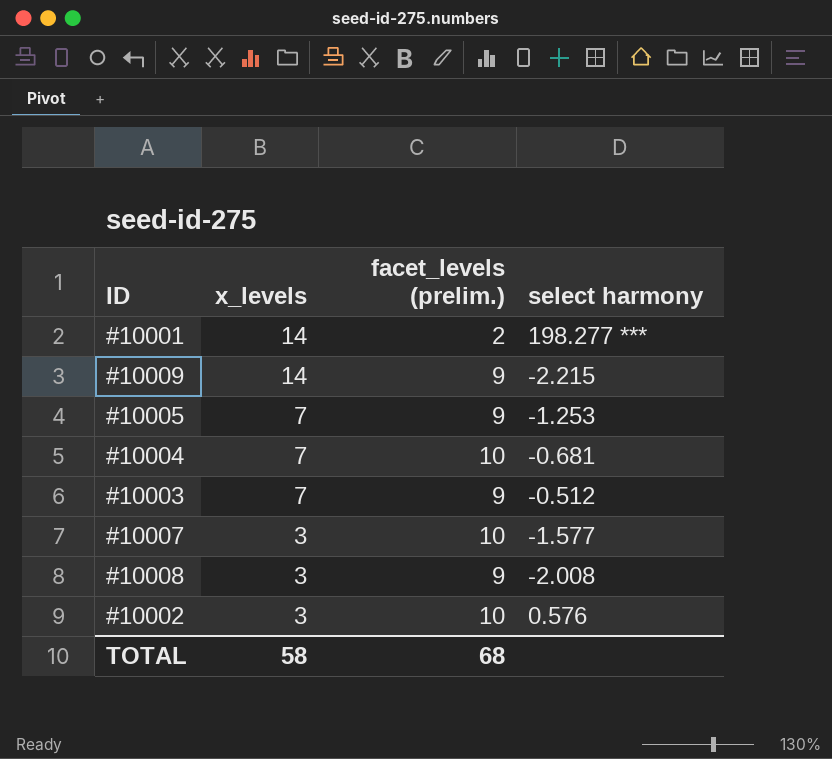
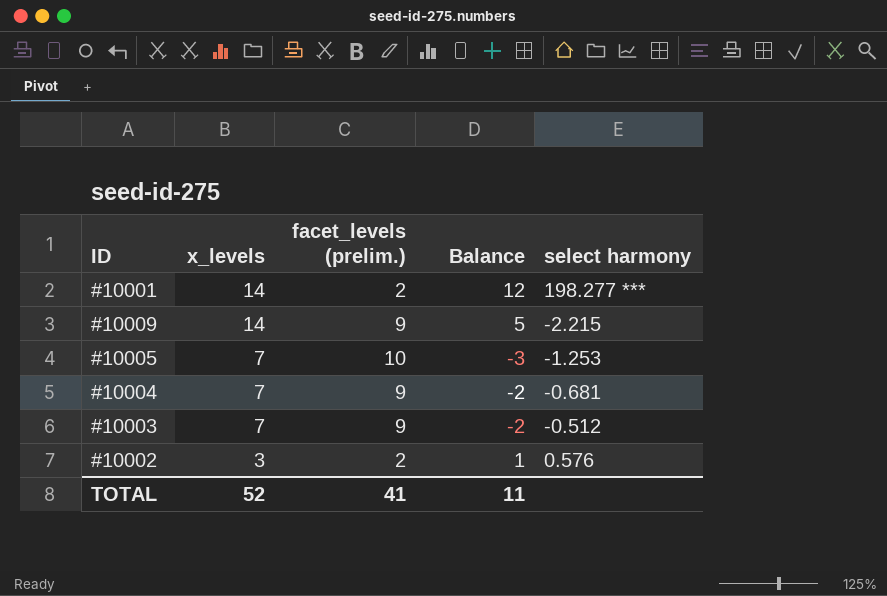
column Balance | formula: none -> [x_levels] - [facet_levels (prelim.)]
row #10007: 3 | 10 | -1.577 -> none
row #10008: 3 | 9 | -2.008 -> none
#10005 | facet_levels (prelim.): 9 -> 10
#10004 | facet_levels (prelim.): 10 -> 9
#10002 | facet_levels (prelim.): 10 -> 2
TOTAL | x_levels: 58 -> 52
TOTAL | facet_levels (prelim.): 68 -> 41

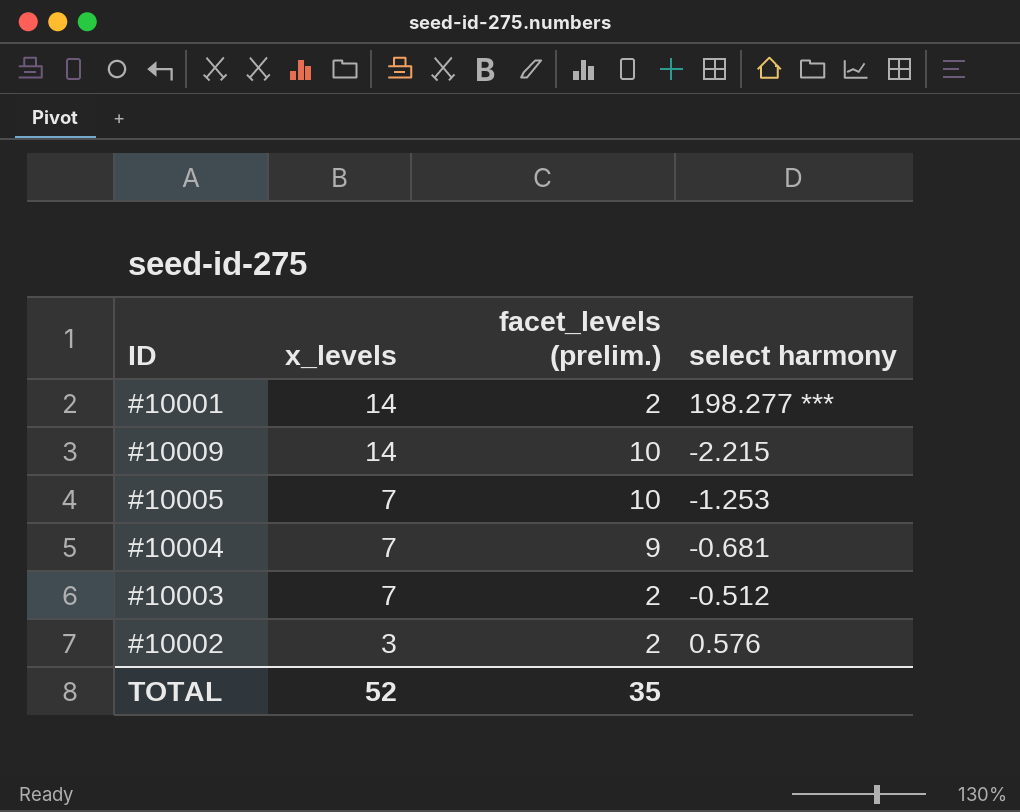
column Balance | formula: [x_levels] - [facet_levels (prelim.)] -> none
#10009 | facet_levels (prelim.): 9 -> 10
#10003 | facet_levels (prelim.): 9 -> 2
TOTAL | facet_levels (prelim.): 41 -> 35

